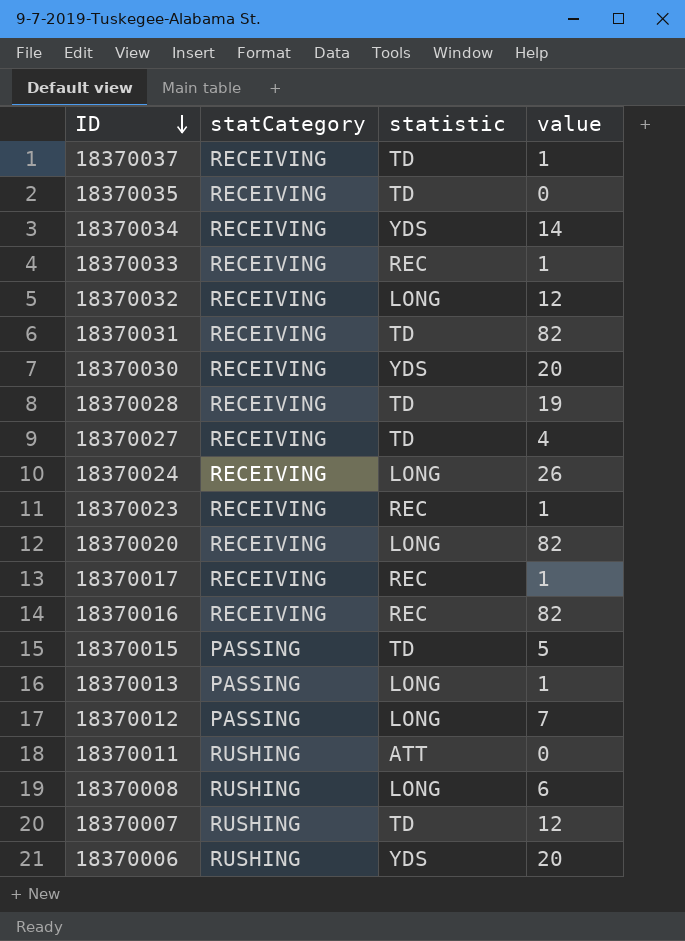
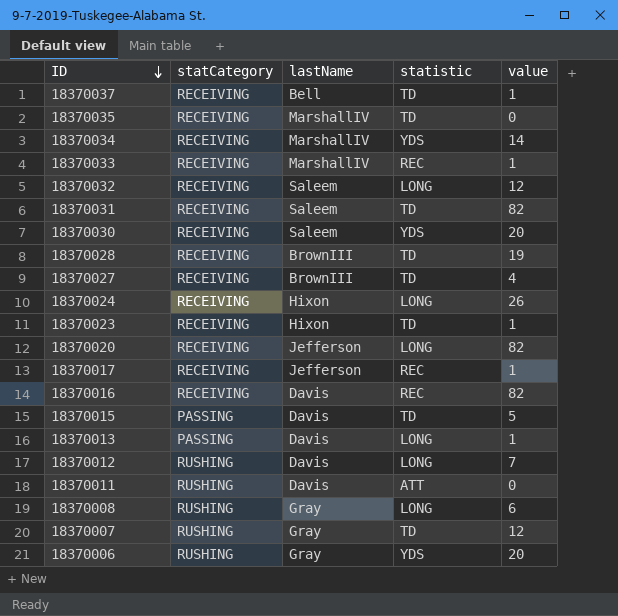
column lastName | position: none -> 3
18370023 | statistic: REC -> TD
18370012 | statCategory: PASSING -> RUSHING

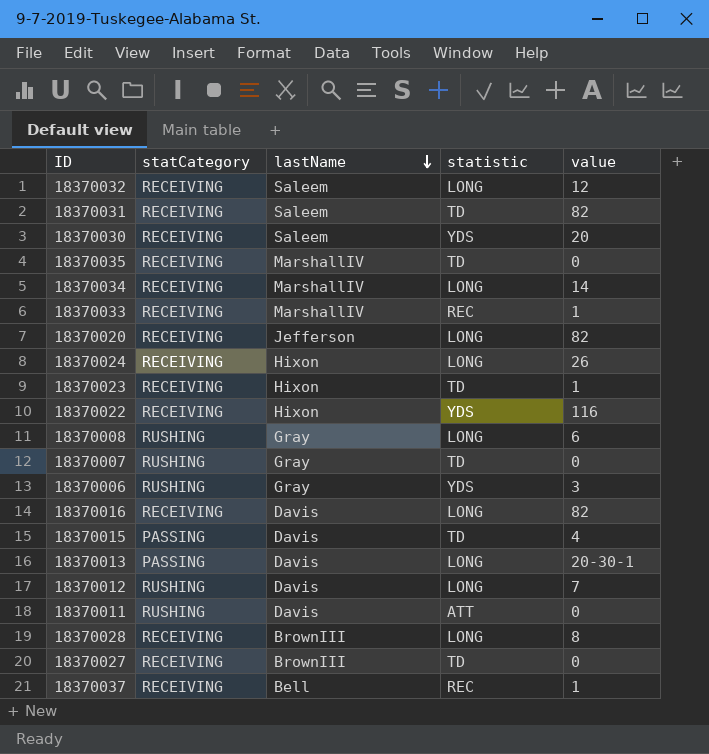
row order: ID descending -> lastName descending
row 18370017: RECEIVING | Jefferson | REC | 1 -> none
18370034 | statistic: YDS -> LONG
row 18370022: none -> RECEIVING | Hixon | YDS | 116
18370007 | value: 12 -> 0
18370006 | value: 20 -> 3
18370016 | statistic: REC -> LONG
18370015 | value: 5 -> 4
18370013 | value: 1 -> 20-30-1
18370028 | statistic: TD -> LONG
18370028 | value: 19 -> 8
18370027 | value: 4 -> 0
18370037 | statistic: TD -> REC

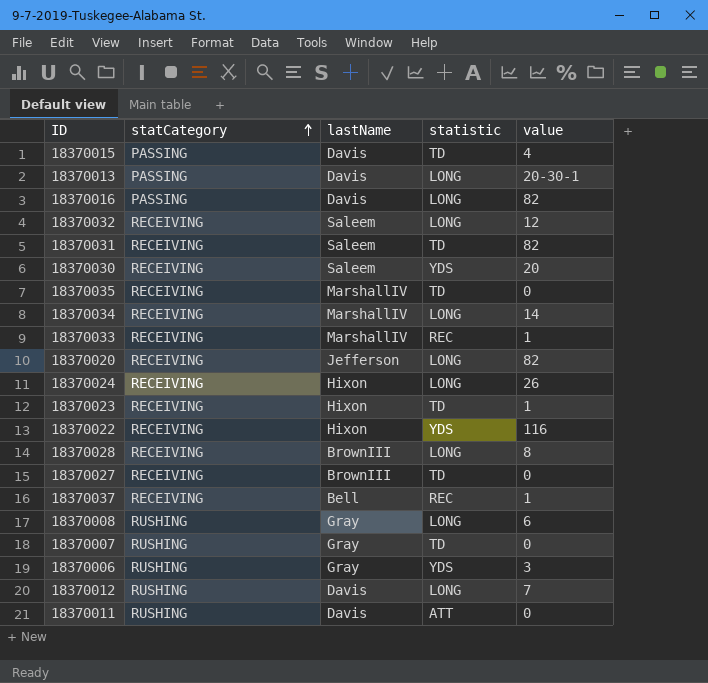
row order: lastName descending -> statCategory ascending
18370016 | statCategory: RECEIVING -> PASSING

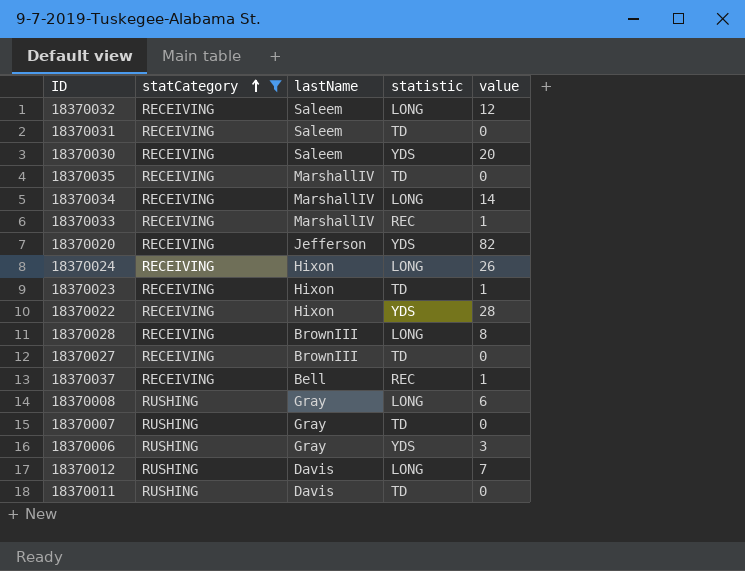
filter: none -> statCategory != PASSING
18370031 | value: 82 -> 0
18370020 | statistic: LONG -> YDS
18370022 | value: 116 -> 28
18370011 | statistic: ATT -> TD

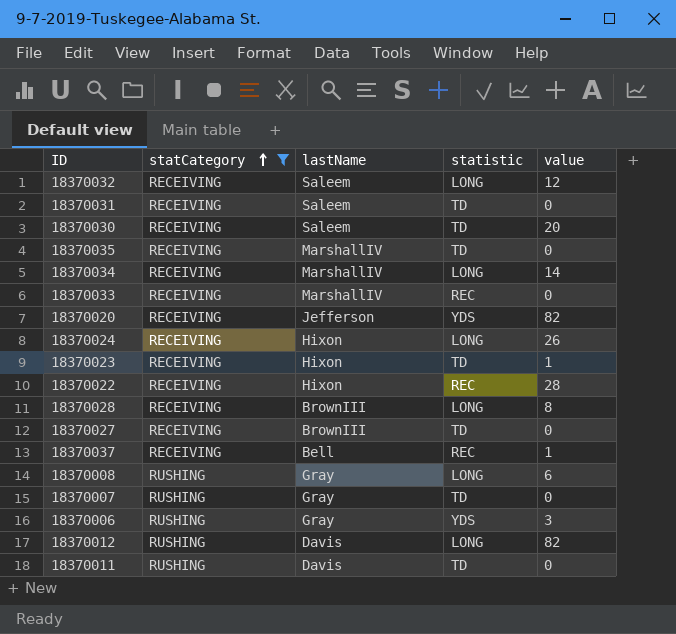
18370030 | statistic: YDS -> TD
18370033 | value: 1 -> 0
18370022 | statistic: YDS -> REC
18370012 | value: 7 -> 82

